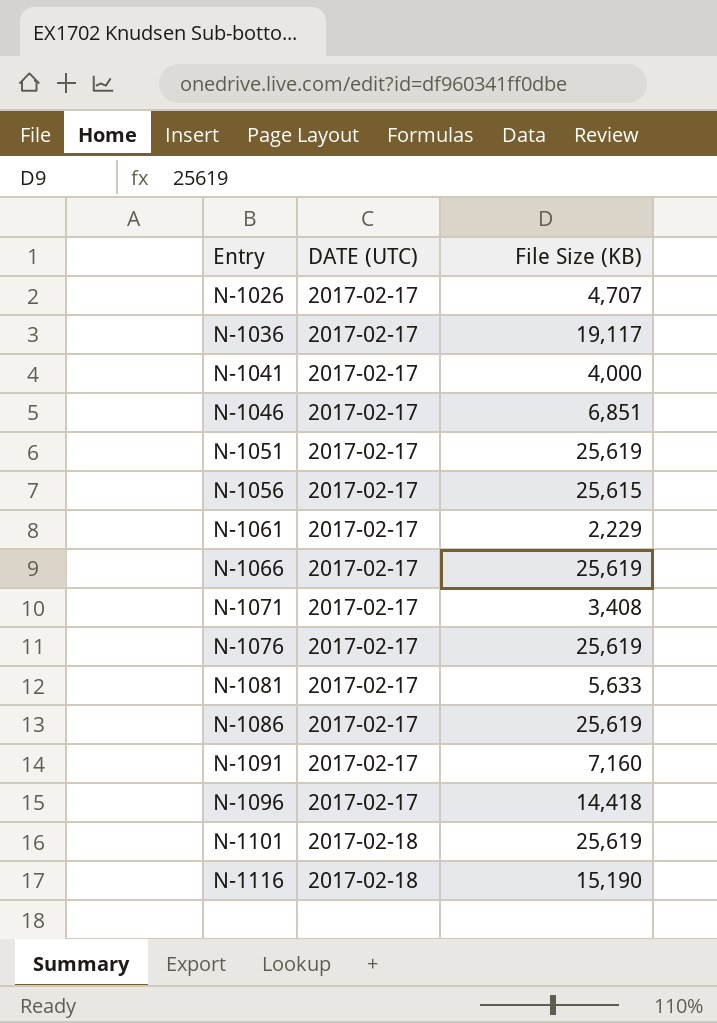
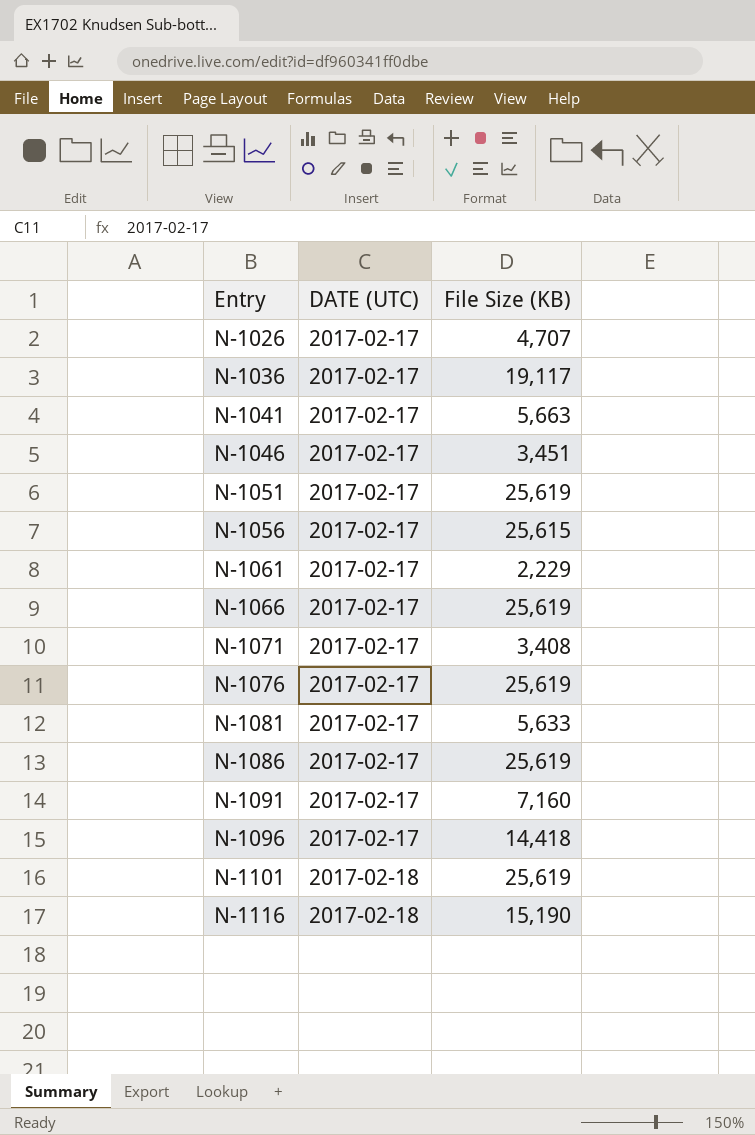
N-1041 | File Size (KB): 4,000 -> 5,663
N-1046 | File Size (KB): 6,851 -> 3,451

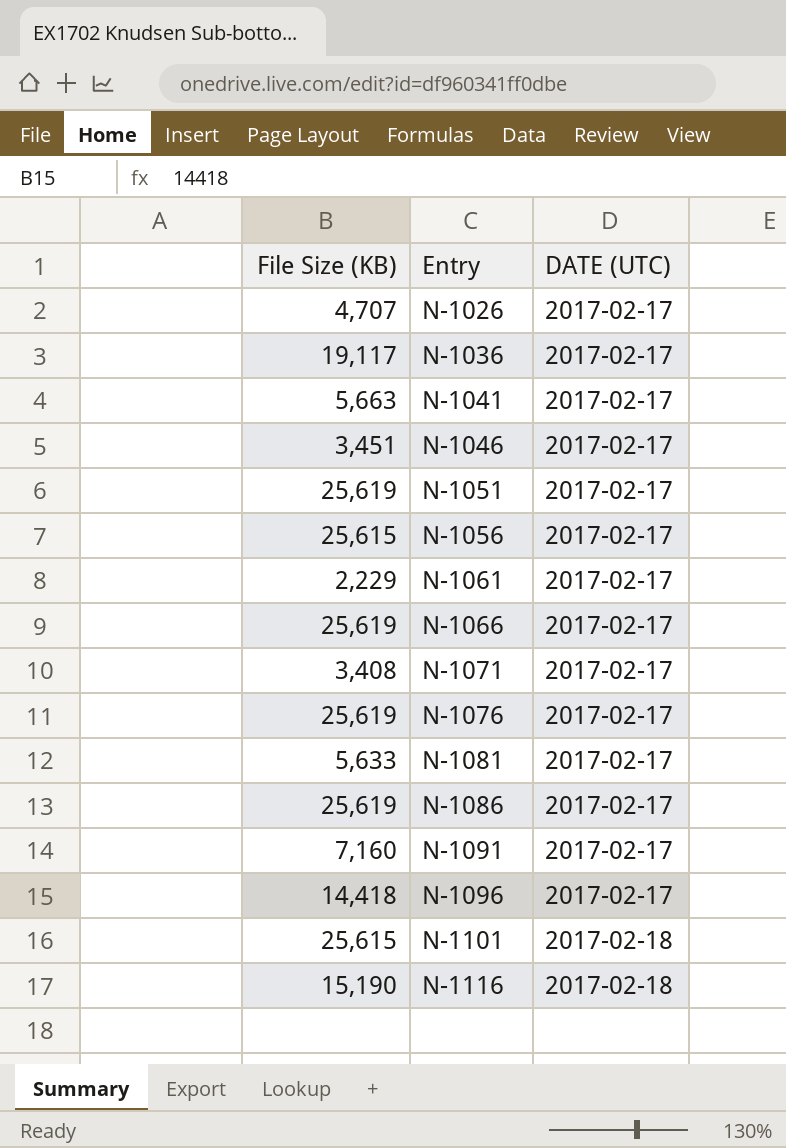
column File Size (KB) | position: 3 -> 1
N-1101 | File Size (KB): 25,619 -> 25,615

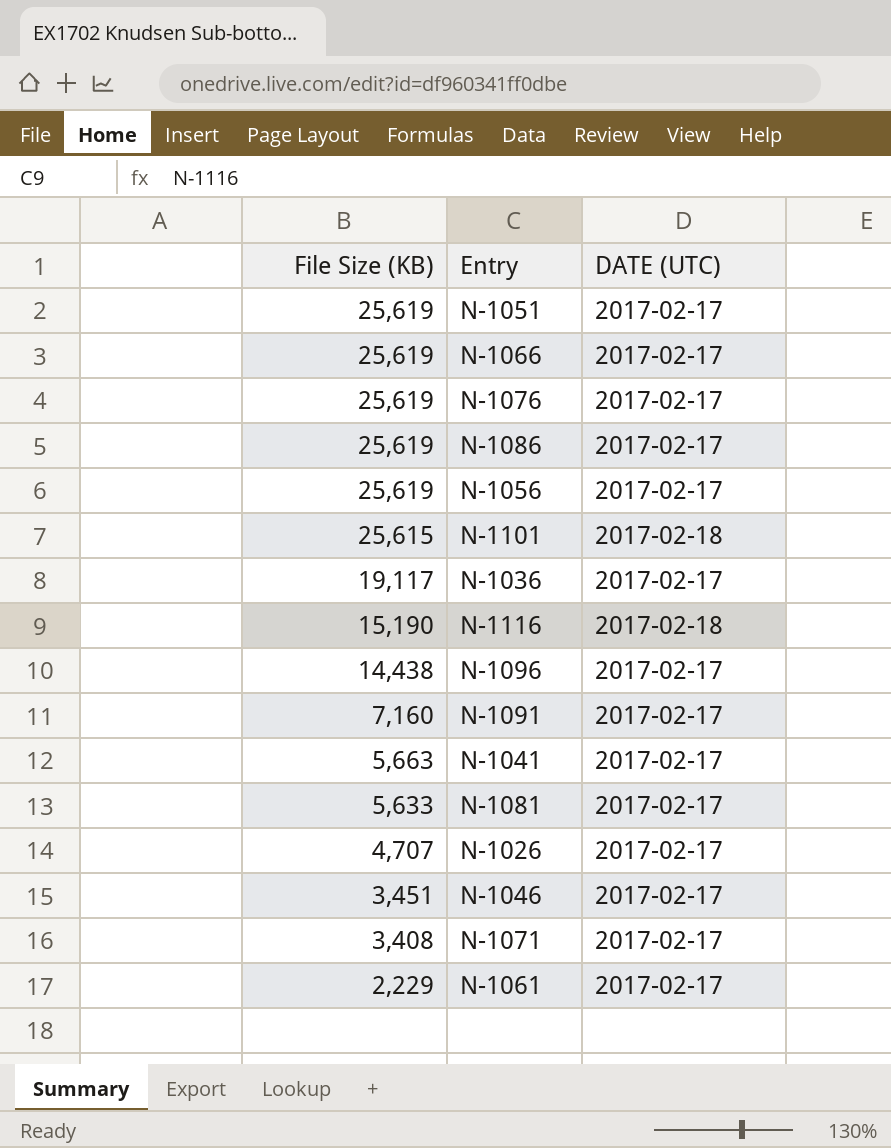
row order: Entry ascending -> File Size (KB) descending
N-1056 | File Size (KB): 25,615 -> 25,619
N-1096 | File Size (KB): 14,418 -> 14,438

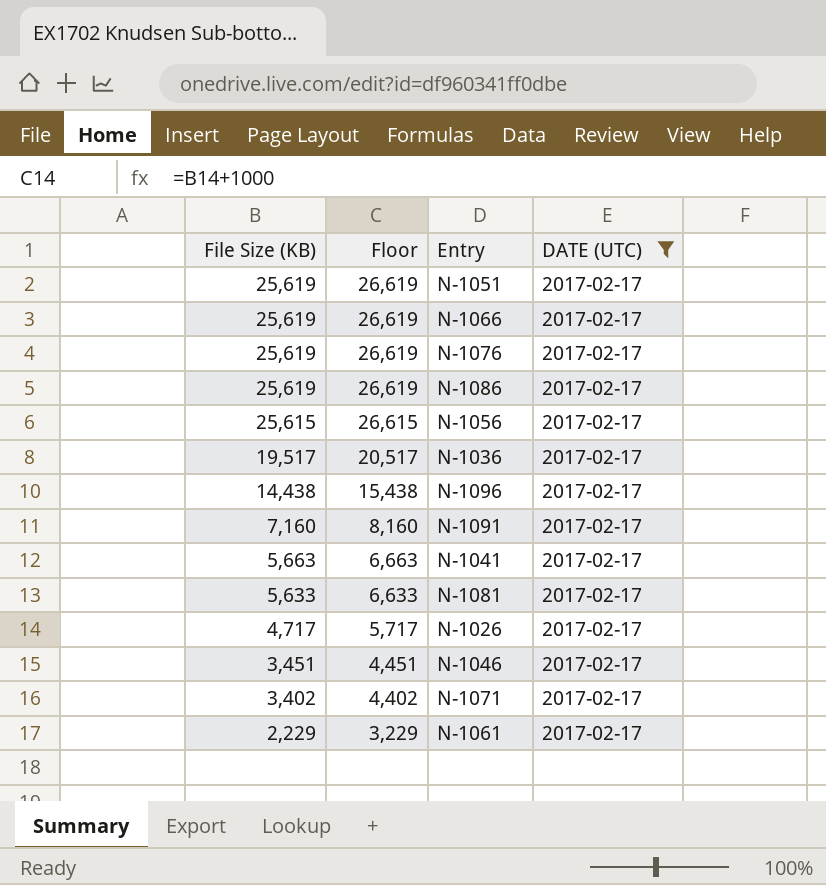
filter: none -> DATE (UTC) = 2017-02-17
column Floor | formula: none -> [File Size (KB)] + 1000
N-1056 | File Size (KB): 25,619 -> 25,615
N-1036 | File Size (KB): 19,117 -> 19,517
N-1026 | File Size (KB): 4,707 -> 4,717
N-1071 | File Size (KB): 3,408 -> 3,402

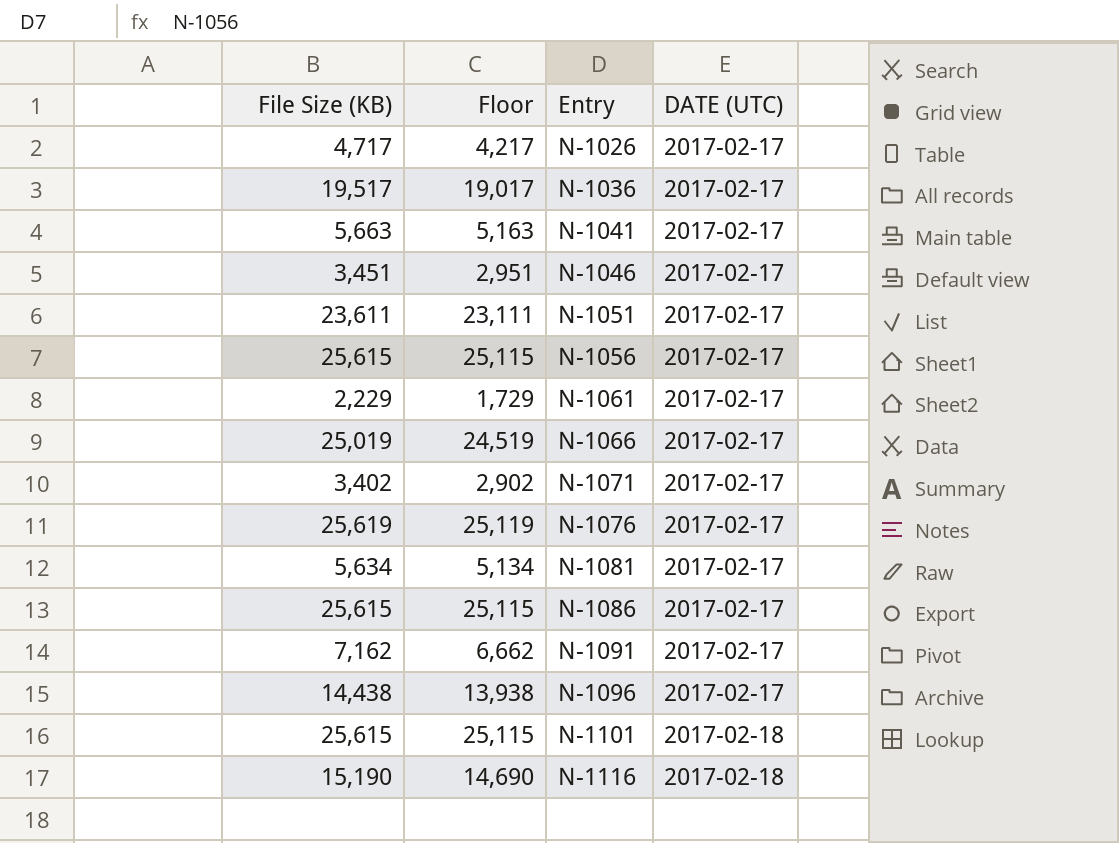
filter: DATE (UTC) = 2017-02-17 -> none
row order: File Size (KB) descending -> Entry ascending
column Floor | formula: [File Size (KB)] + 1000 -> [File Size (KB)] - 500
N-1051 | File Size (KB): 25,619 -> 23,611
N-1066 | File Size (KB): 25,619 -> 25,019
N-1081 | File Size (KB): 5,633 -> 5,634
N-1086 | File Size (KB): 25,619 -> 25,615
N-1091 | File Size (KB): 7,160 -> 7,162

